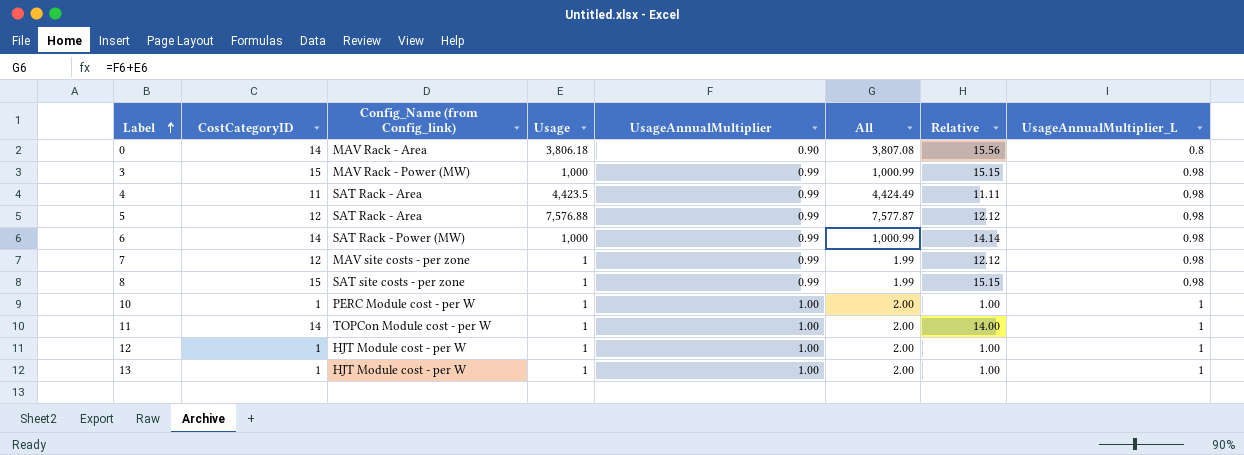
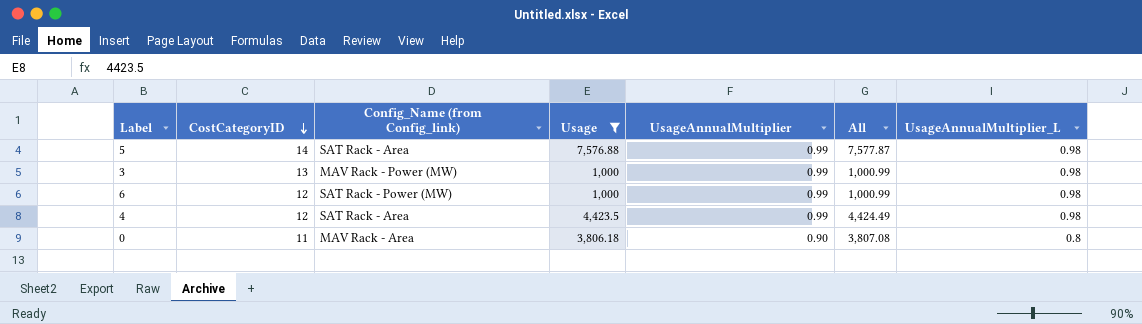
filter: none -> Usage != 1
row order: Label ascending -> CostCategoryID descending
column Relative | formula: [CostCategoryID] / [UsageAnnualMultiplier] -> none
5 | CostCategoryID: 12 -> 14
3 | CostCategoryID: 15 -> 13
6 | CostCategoryID: 14 -> 12
4 | CostCategoryID: 11 -> 12
0 | CostCategoryID: 14 -> 11

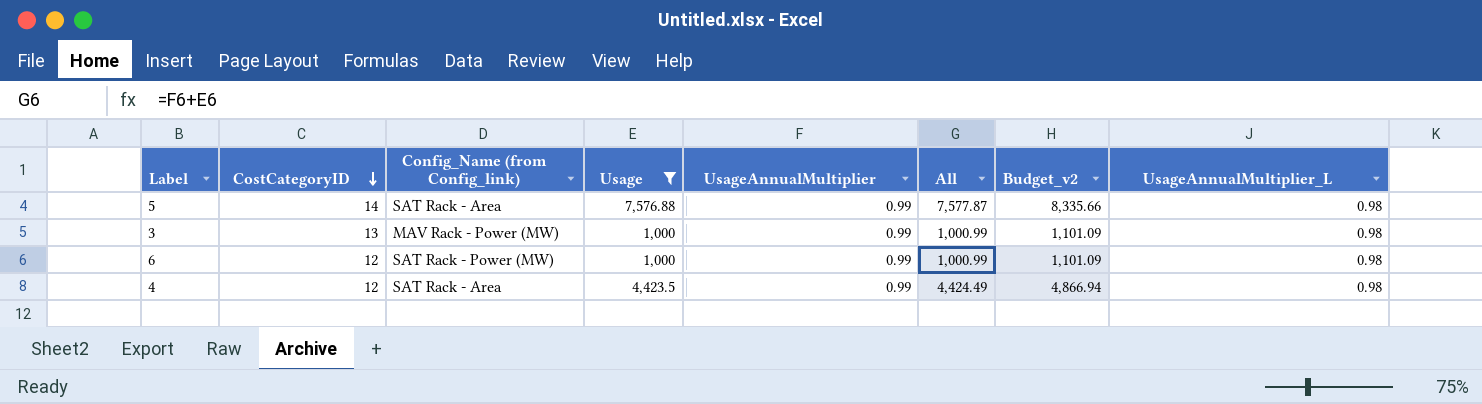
column Budget_v2 | formula: none -> [All] * 1.1
row 0: 11 | MAV Rack - Area | 3,806.18 | 0.90 | 3,807.08 | 0.8 -> none

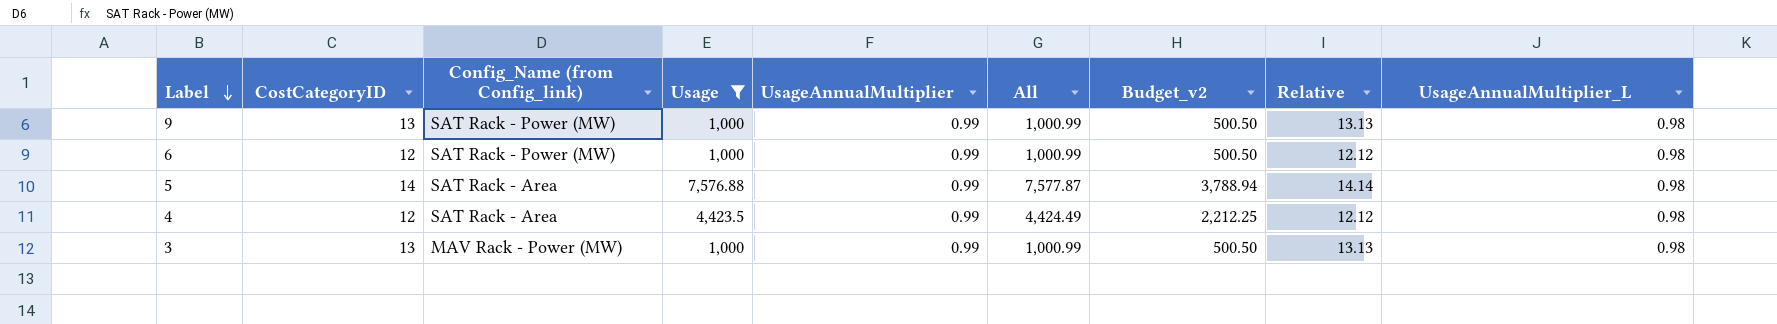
row order: CostCategoryID descending -> Label descending
column Budget_v2 | formula: [All] * 1.1 -> [All] * 0.5
column Relative | formula: none -> [CostCategoryID] / [UsageAnnualMultiplier]
row 9: none -> 13 | SAT Rack - Power (MW) | 1,000 | 0.99 | 1,000.99 | 500.50 | 13.13 | 0.98

